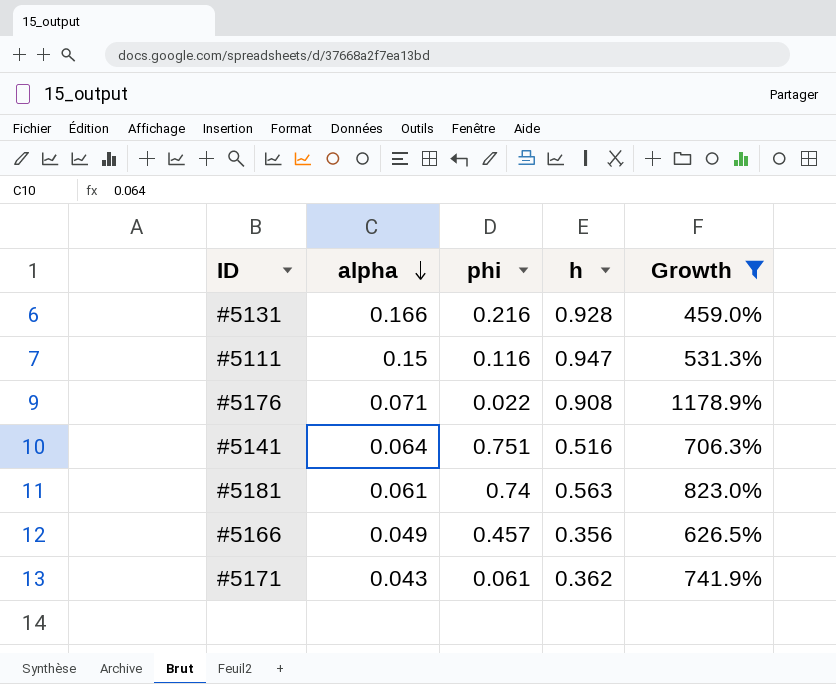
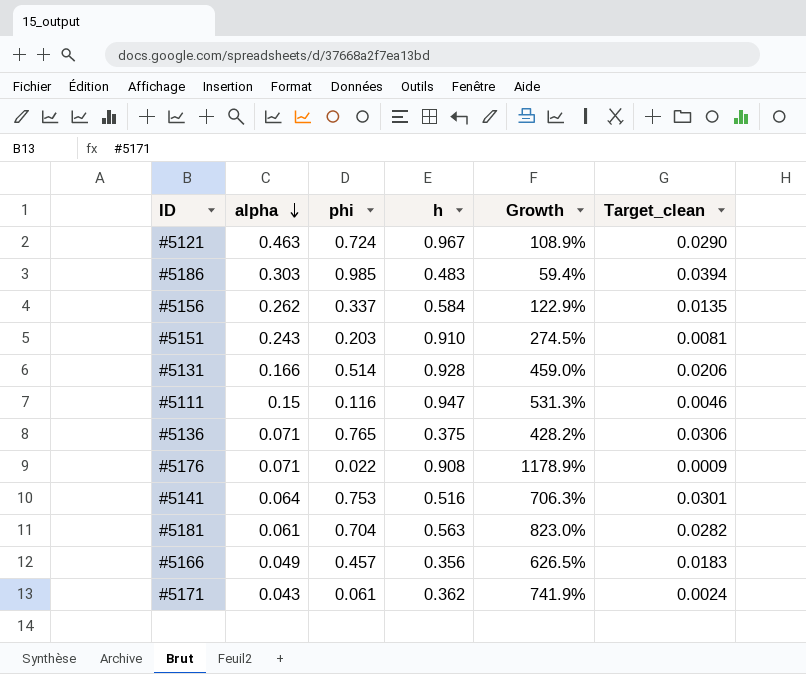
filter: Growth >= 459.0% -> none
column Target_clean | formula: none -> [phi] * 0.04
#5131 | phi: 0.216 -> 0.514
#5141 | phi: 0.751 -> 0.753
#5181 | phi: 0.74 -> 0.704

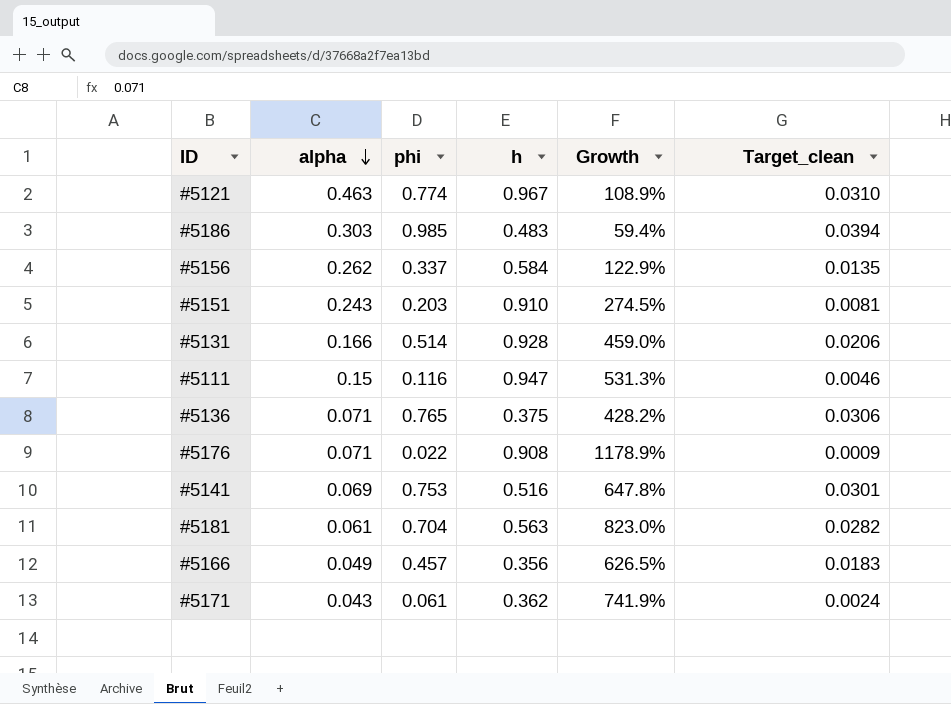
#5121 | phi: 0.724 -> 0.774
#5121 | Target_clean: 0.0290 -> 0.0310
#5141 | alpha: 0.064 -> 0.069
#5141 | Growth: 706.3% -> 647.8%

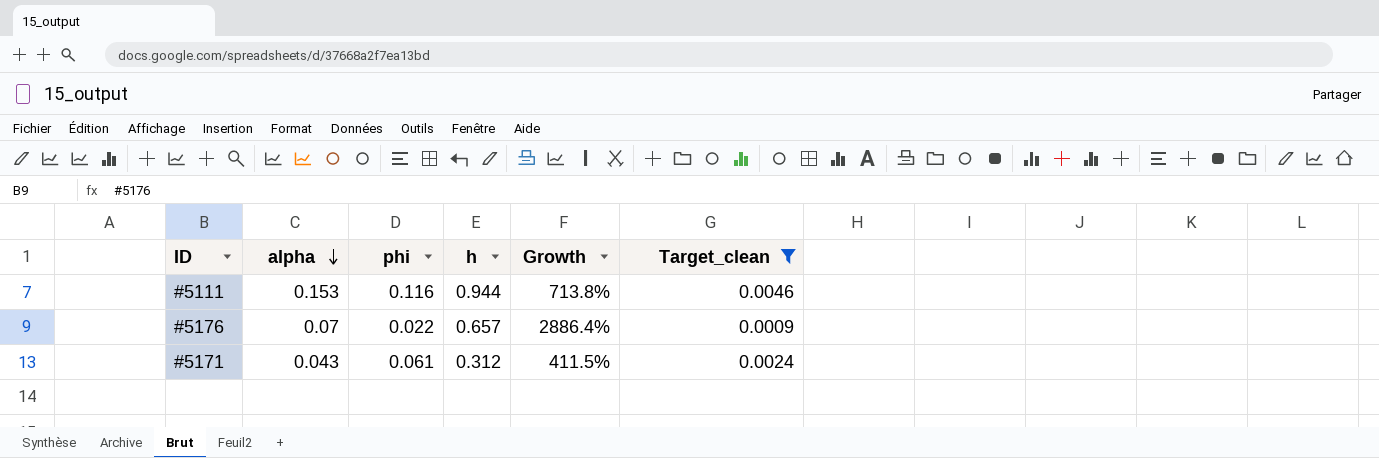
filter: none -> Target_clean <= 0.0046
column Growth | formula: ([h] - [alpha]) / [alpha] -> ([h] - [phi]) / [phi]
#5111 | alpha: 0.15 -> 0.153
#5111 | h: 0.947 -> 0.944
#5176 | alpha: 0.071 -> 0.07
#5176 | h: 0.908 -> 0.657
#5171 | h: 0.362 -> 0.312

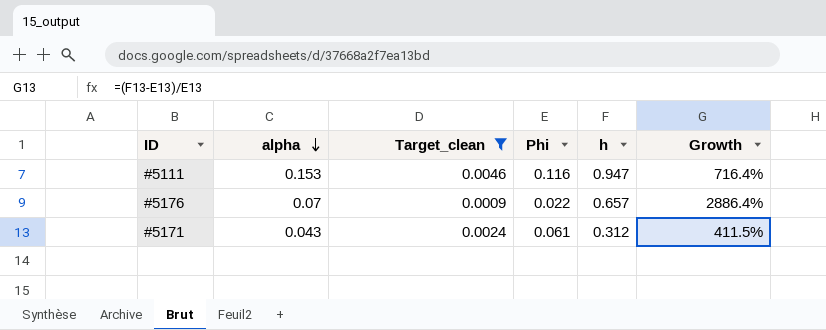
column Target_clean | position: 6 -> 3
column name: phi -> Phi
#5111 | h: 0.944 -> 0.947
#5111 | Growth: 713.8% -> 716.4%

